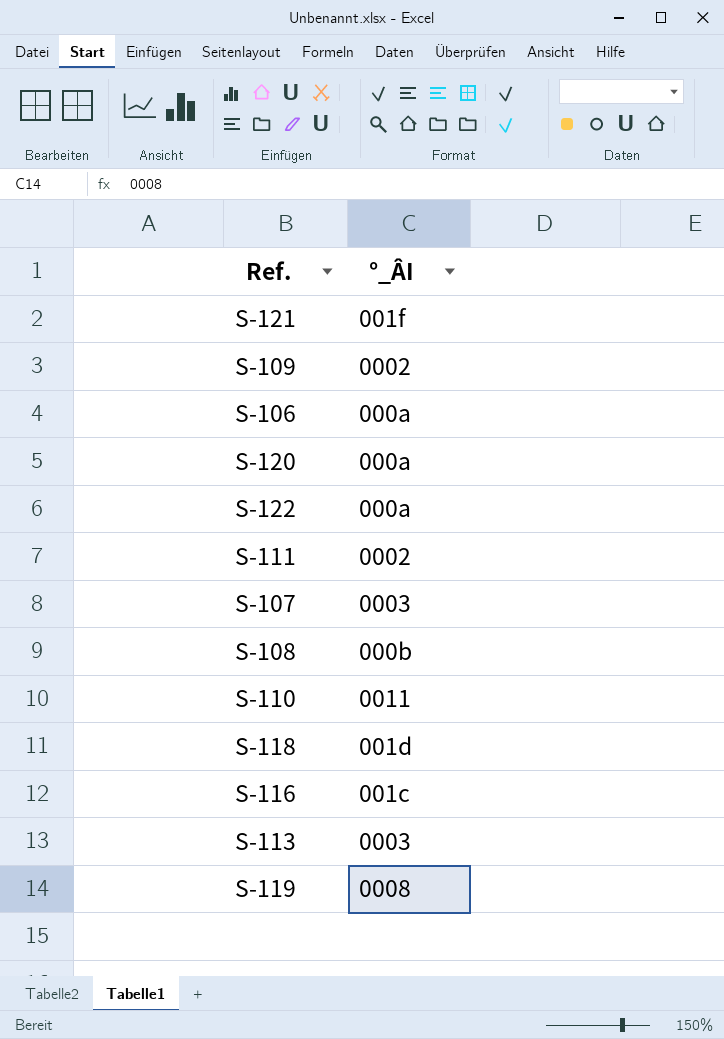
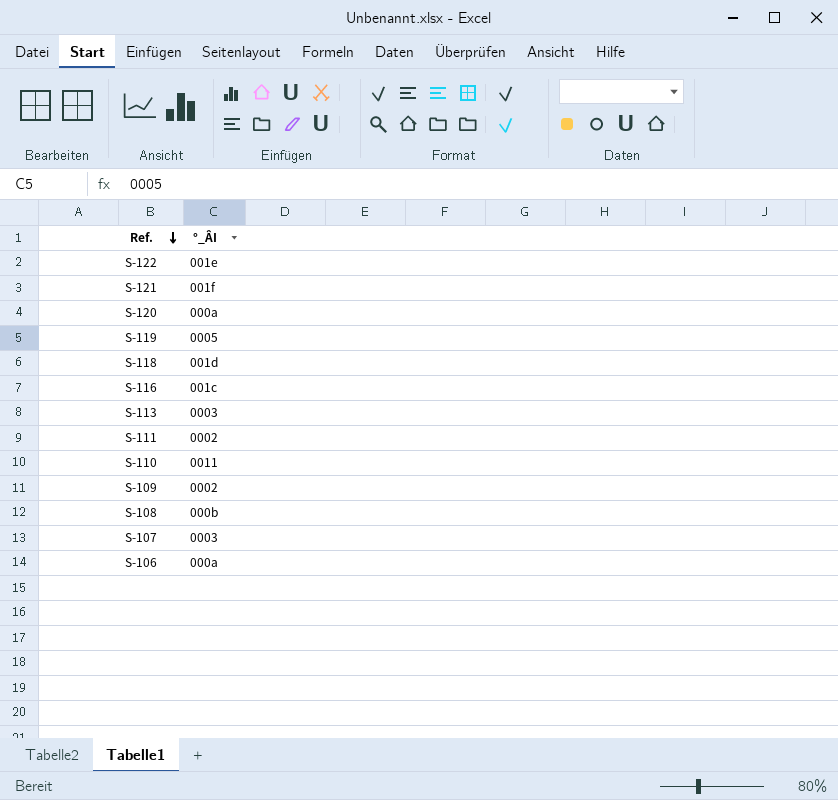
row order: none -> Ref. descending
S-122 | °_ÂI: 000a -> 001e
S-119 | °_ÂI: 0008 -> 0005

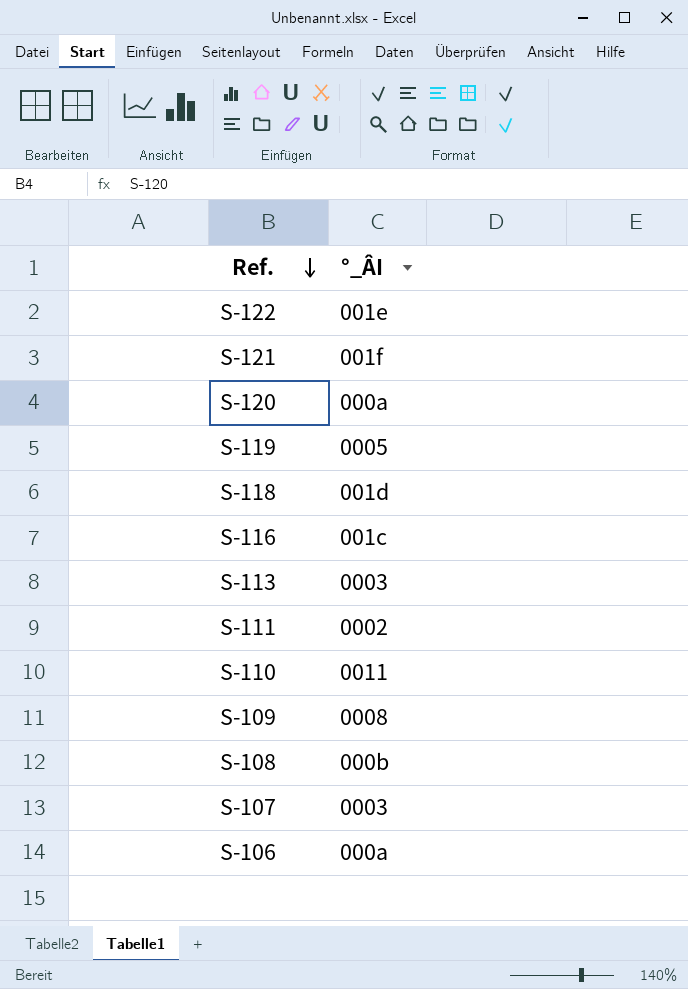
S-109 | °_ÂI: 0002 -> 0008

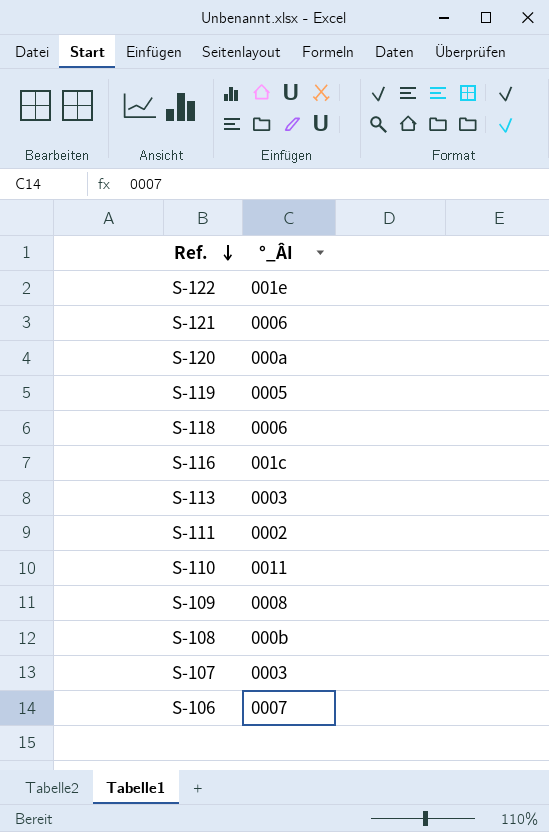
S-121 | °_ÂI: 001f -> 0006
S-118 | °_ÂI: 001d -> 0006
S-106 | °_ÂI: 000a -> 0007

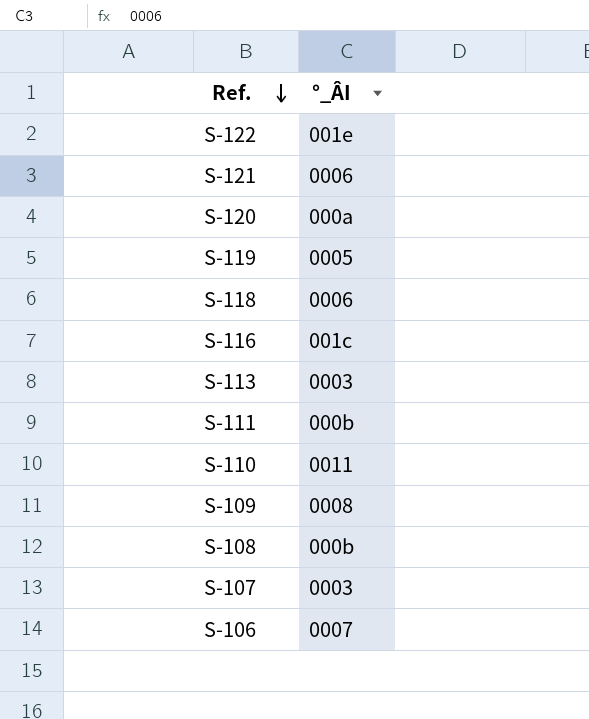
S-111 | °_ÂI: 0002 -> 000b

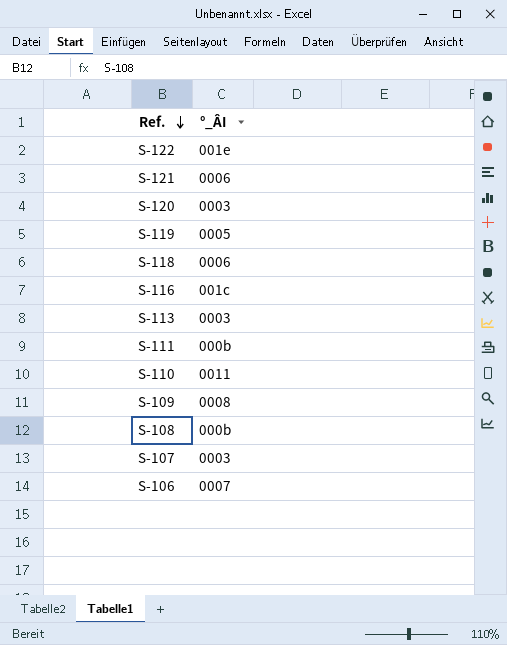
S-120 | °_ÂI: 000a -> 0003

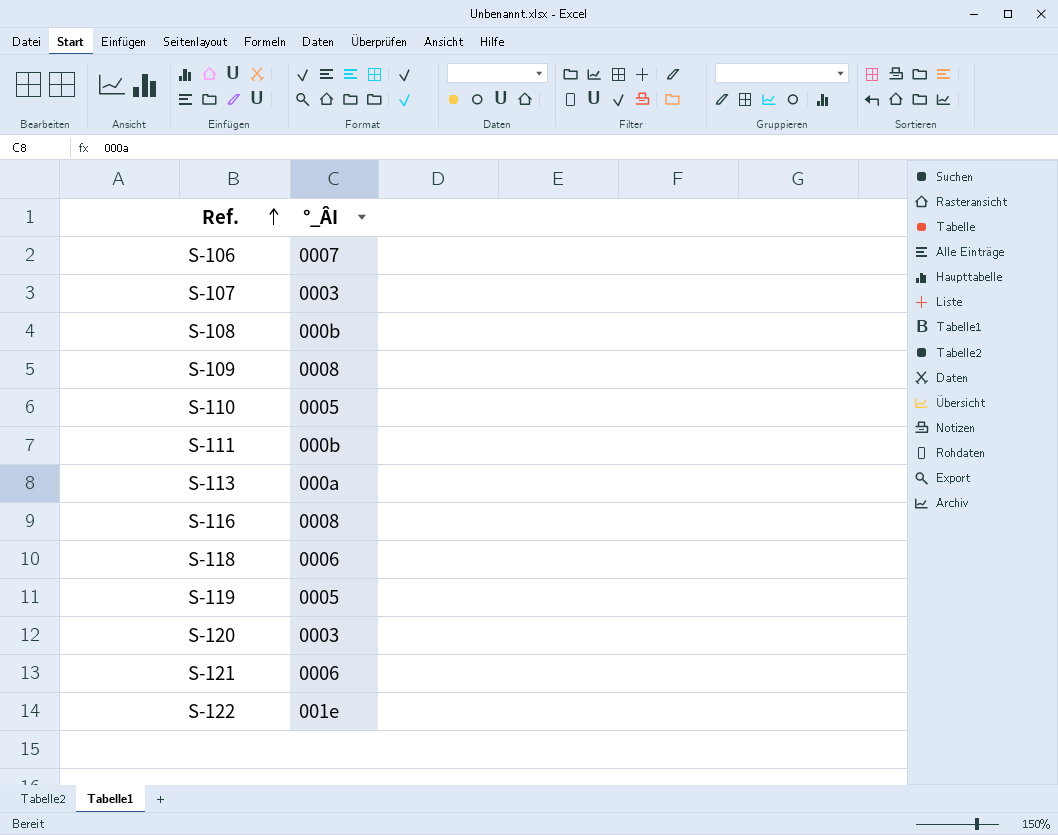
row order: Ref. descending -> Ref. ascending
S-110 | °_ÂI: 0011 -> 0005
S-113 | °_ÂI: 0003 -> 000a
S-116 | °_ÂI: 001c -> 0008

